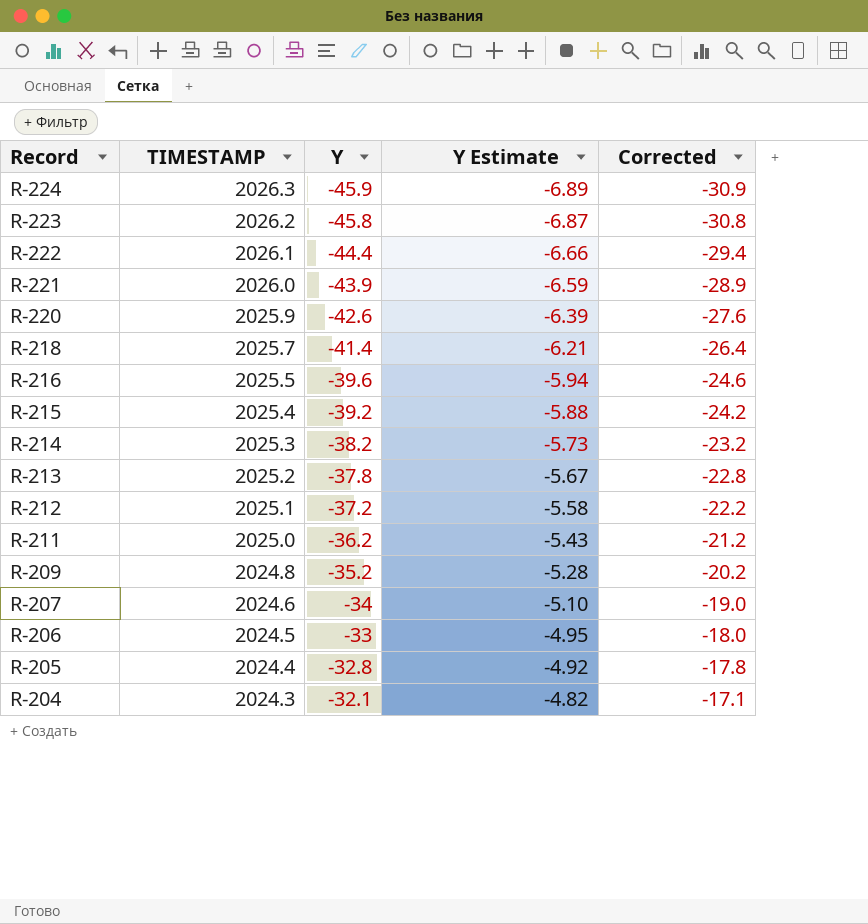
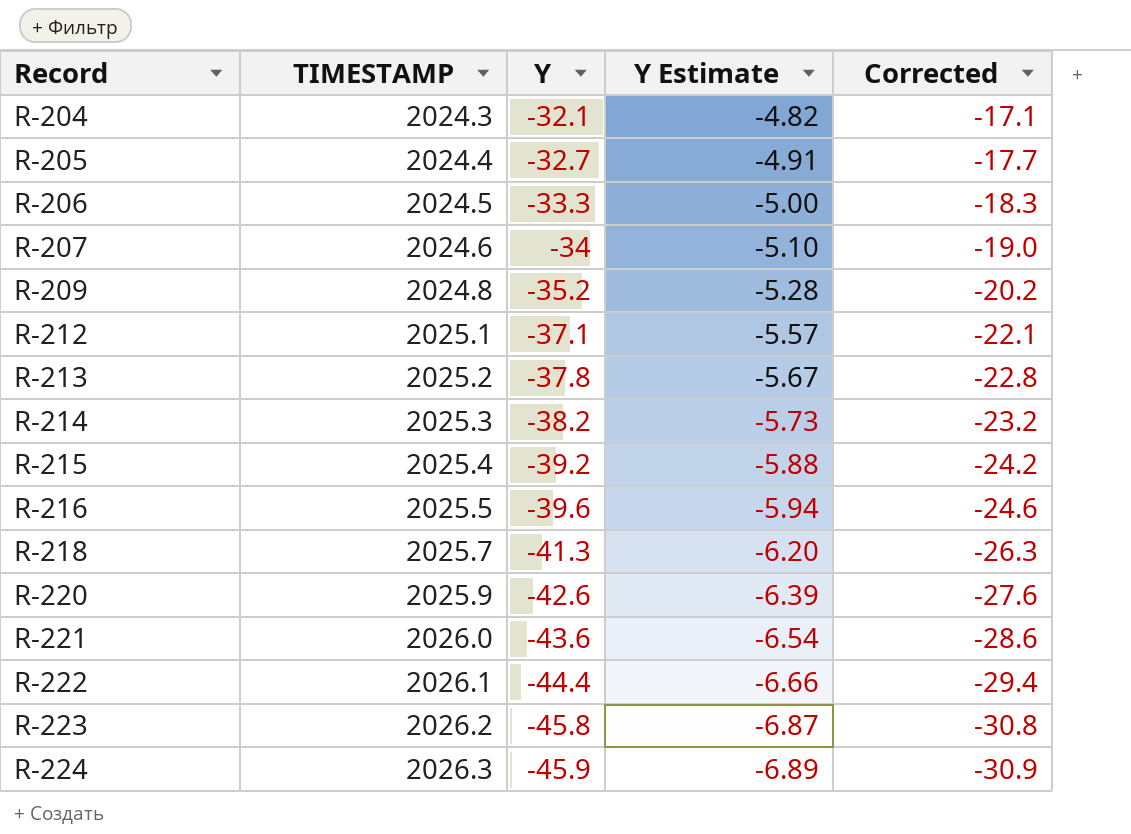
row order: Record descending -> Record ascending
row R-211: 2025.0 | -36.2 | -5.43 | -21.2 -> none
R-205 | Y: -32.8 -> -32.7
R-205 | Y Estimate: -4.92 -> -4.91
R-205 | Corrected: -17.8 -> -17.7
R-206 | Y: -33 -> -33.3
R-206 | Y Estimate: -4.95 -> -5.00
R-206 | Corrected: -18.0 -> -18.3
R-212 | Y: -37.2 -> -37.1
R-212 | Y Estimate: -5.58 -> -5.57
R-212 | Corrected: -22.2 -> -22.1
R-218 | Y: -41.4 -> -41.3
R-218 | Y Estimate: -6.21 -> -6.20
R-218 | Corrected: -26.4 -> -26.3
R-221 | Y: -43.9 -> -43.6
R-221 | Y Estimate: -6.59 -> -6.54
R-221 | Corrected: -28.9 -> -28.6

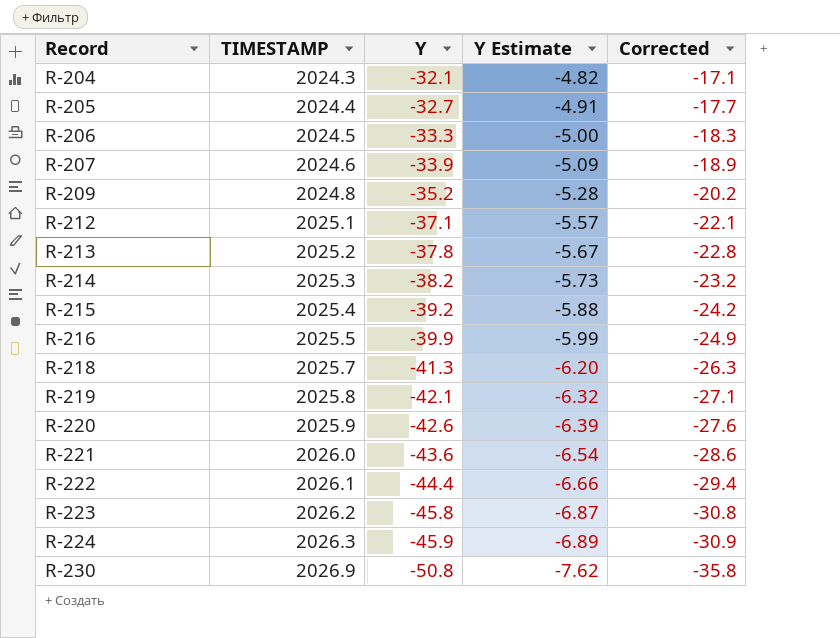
R-207 | Y: -34 -> -33.9
R-207 | Y Estimate: -5.10 -> -5.09
R-207 | Corrected: -19.0 -> -18.9
R-216 | Y: -39.6 -> -39.9
R-216 | Y Estimate: -5.94 -> -5.99
R-216 | Corrected: -24.6 -> -24.9
row R-219: none -> 2025.8 | -42.1 | -6.32 | -27.1
row R-230: none -> 2026.9 | -50.8 | -7.62 | -35.8

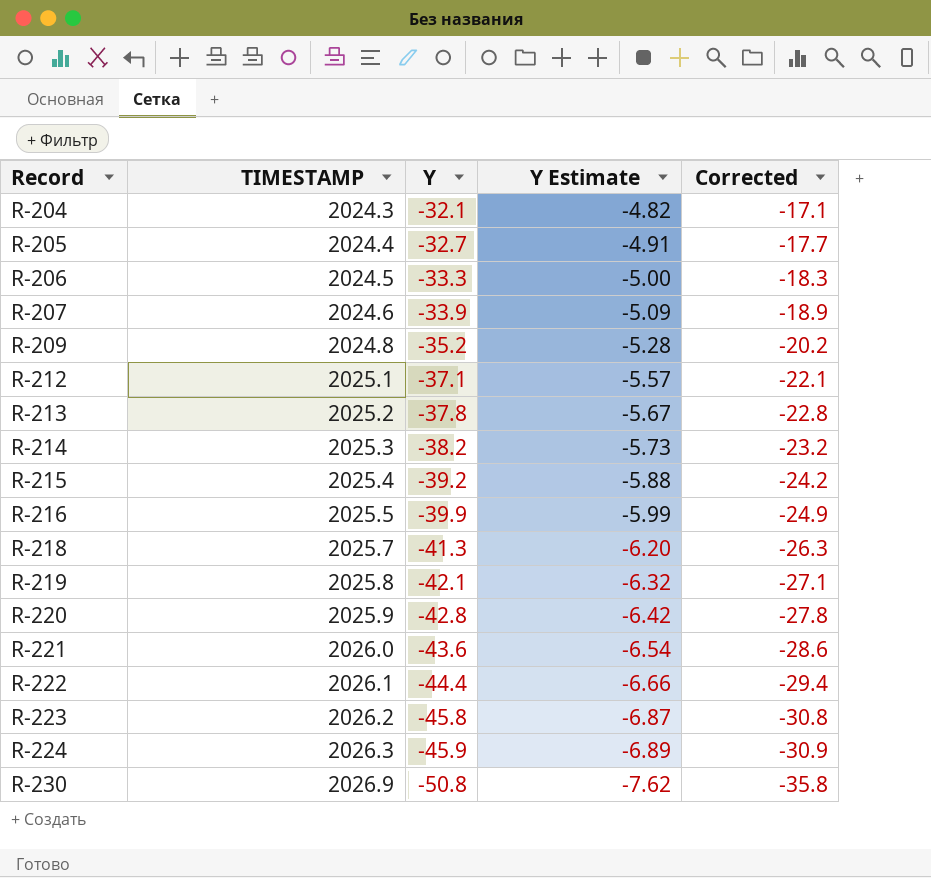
R-220 | Y: -42.6 -> -42.8
R-220 | Y Estimate: -6.39 -> -6.42
R-220 | Corrected: -27.6 -> -27.8

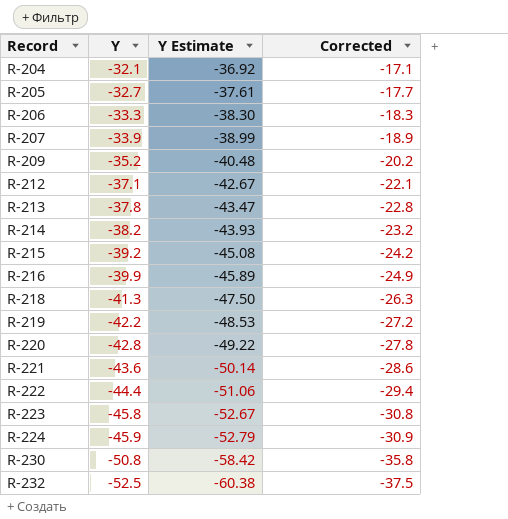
column TIMESTAMP | position: 2 -> none
column Y Estimate | formula: [Y] * 0.15 -> [Y] * 1.15
R-219 | Y: -42.1 -> -42.2
R-219 | Corrected: -27.1 -> -27.2
row R-232: none -> -52.5 | -60.38 | -37.5

